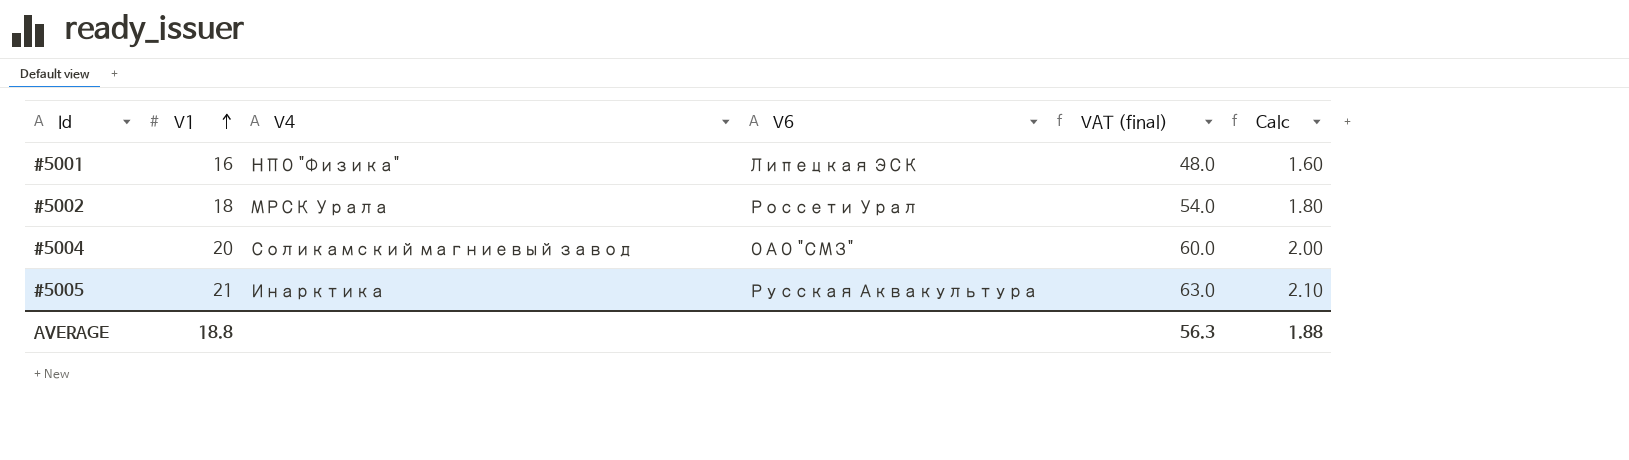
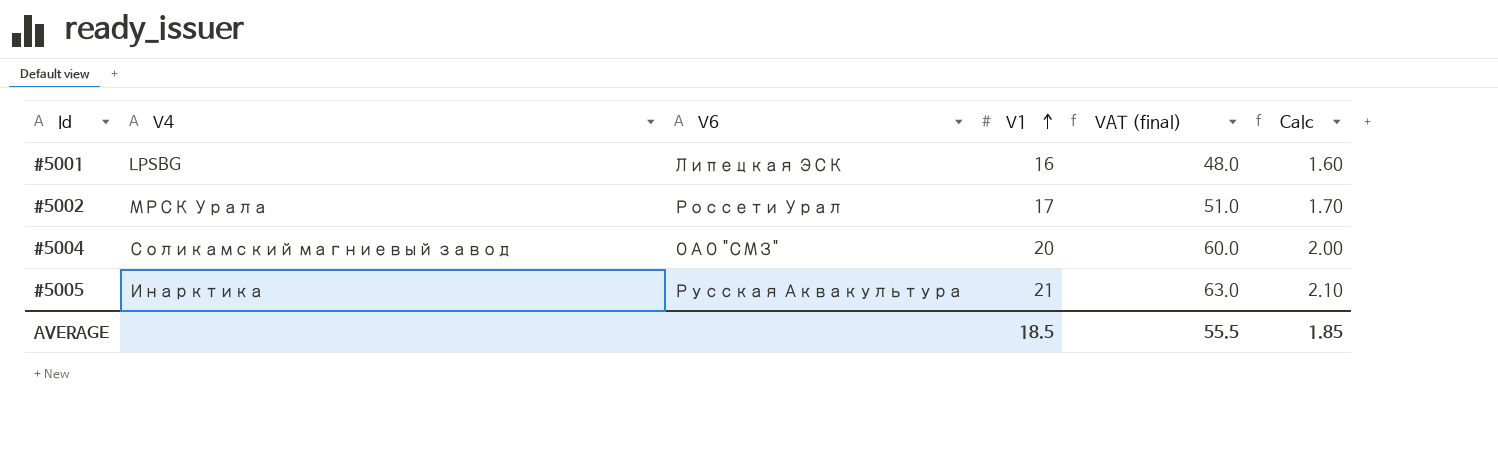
column V1 | position: 2 -> 4
#5001 | V4: НПО "Физика" -> LPSBG
#5002 | V1: 18 -> 17
#5002 | VAT (final): 54.0 -> 51.0
#5002 | Calc: 1.80 -> 1.70
AVERAGE | V1: 18.8 -> 18.5
AVERAGE | VAT (final): 56.3 -> 55.5
AVERAGE | Calc: 1.88 -> 1.85

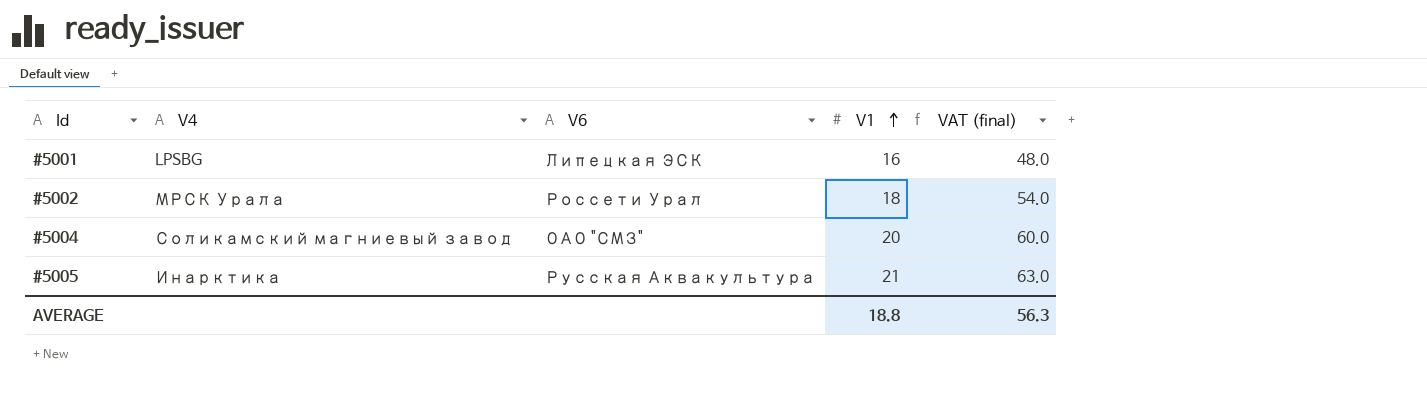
column Calc | formula: [V1] * 0.1 -> none
#5002 | V1: 17 -> 18
#5002 | VAT (final): 51.0 -> 54.0
AVERAGE | V1: 18.5 -> 18.8
AVERAGE | VAT (final): 55.5 -> 56.3

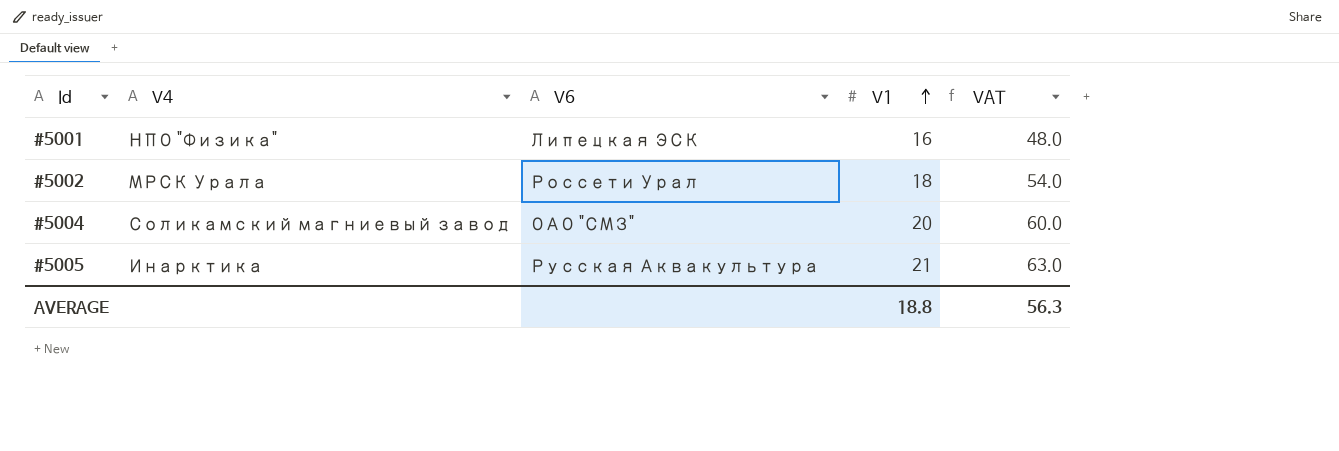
column name: VAT (final) -> VAT
#5001 | V4: LPSBG -> НПО "Физика"

